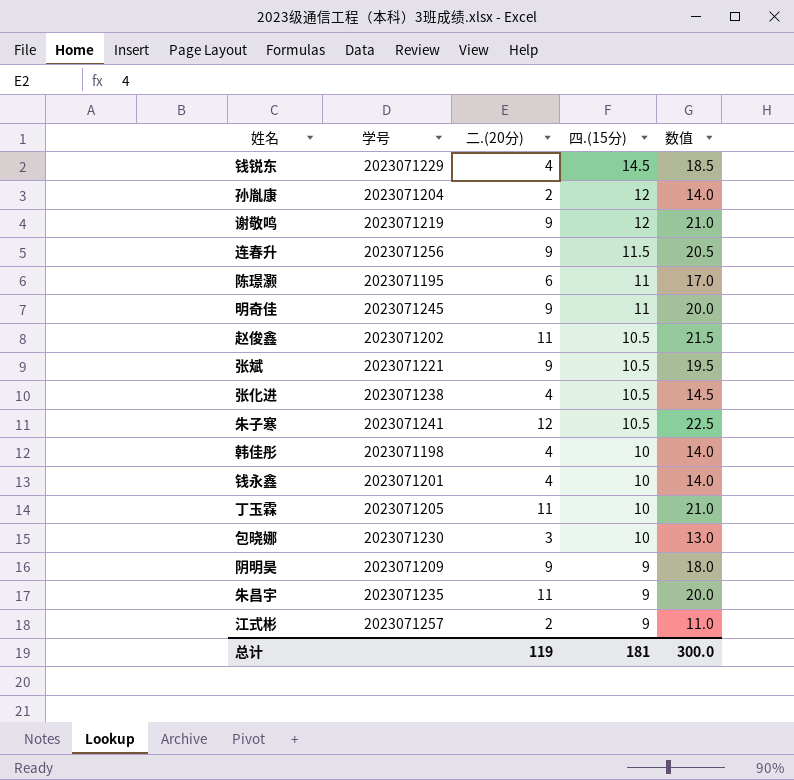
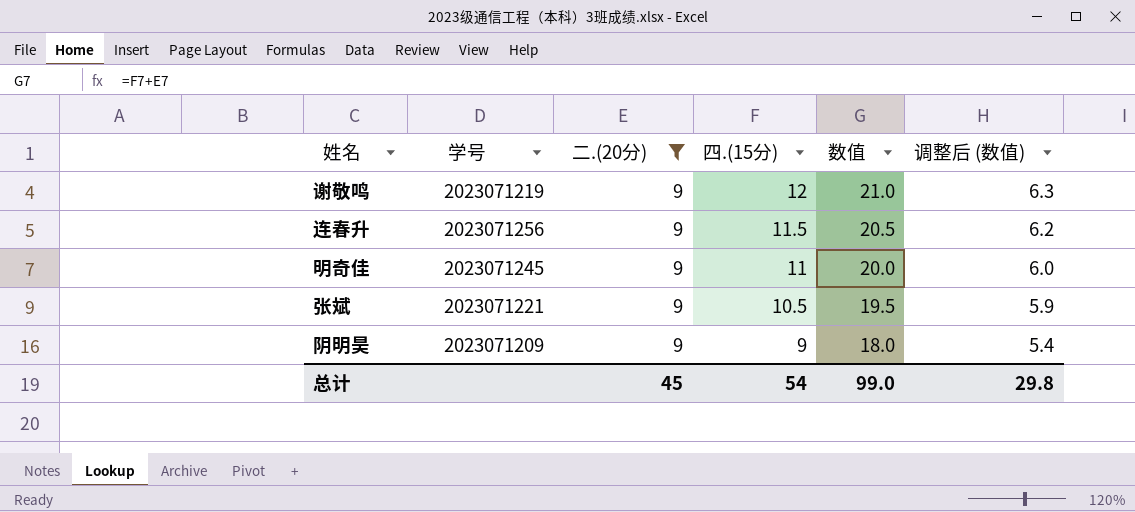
filter: none -> 二.(20分) = 9
column 调整后 (数值) | formula: none -> [数值] * 0.3
总计 | 二.(20分): 119 -> 45
总计 | 四.(15分): 181 -> 54
总计 | 数值: 300.0 -> 99.0

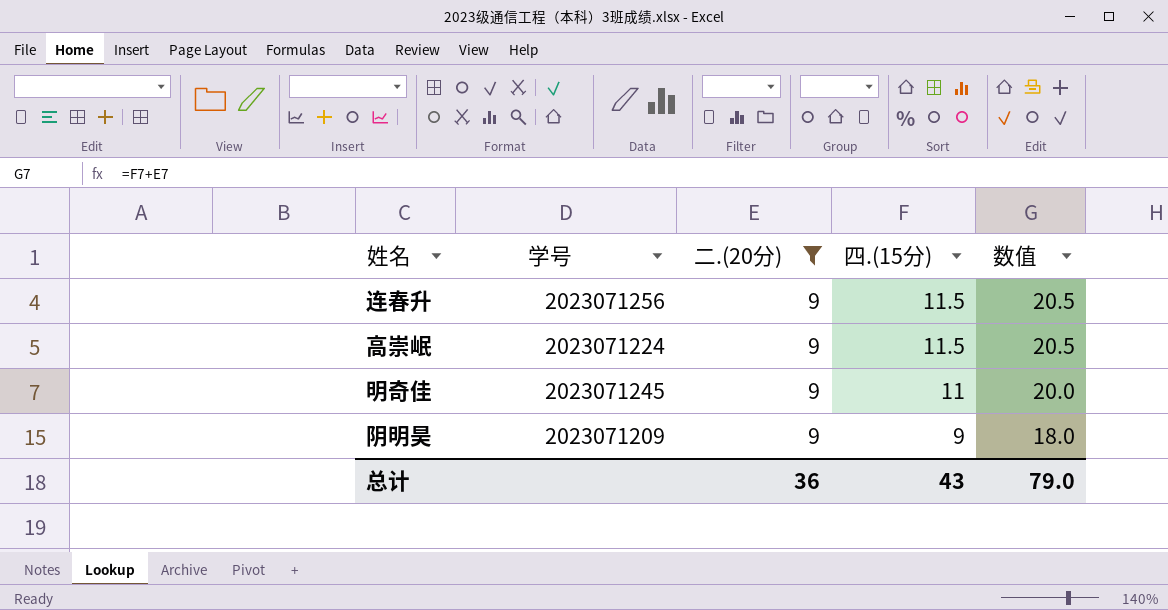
column 调整后 (数值) | formula: [数值] * 0.3 -> none
row 谢敬鸣: 2023071219 | 9 | 12 | 21.0 | 6.3 -> none
row 张斌: 2023071221 | 9 | 10.5 | 19.5 | 5.9 -> none
row 高崇岷: none -> 2023071224 | 9 | 11.5 | 20.5
总计 | 二.(20分): 45 -> 36
总计 | 四.(15分): 54 -> 43
总计 | 数值: 99.0 -> 79.0

